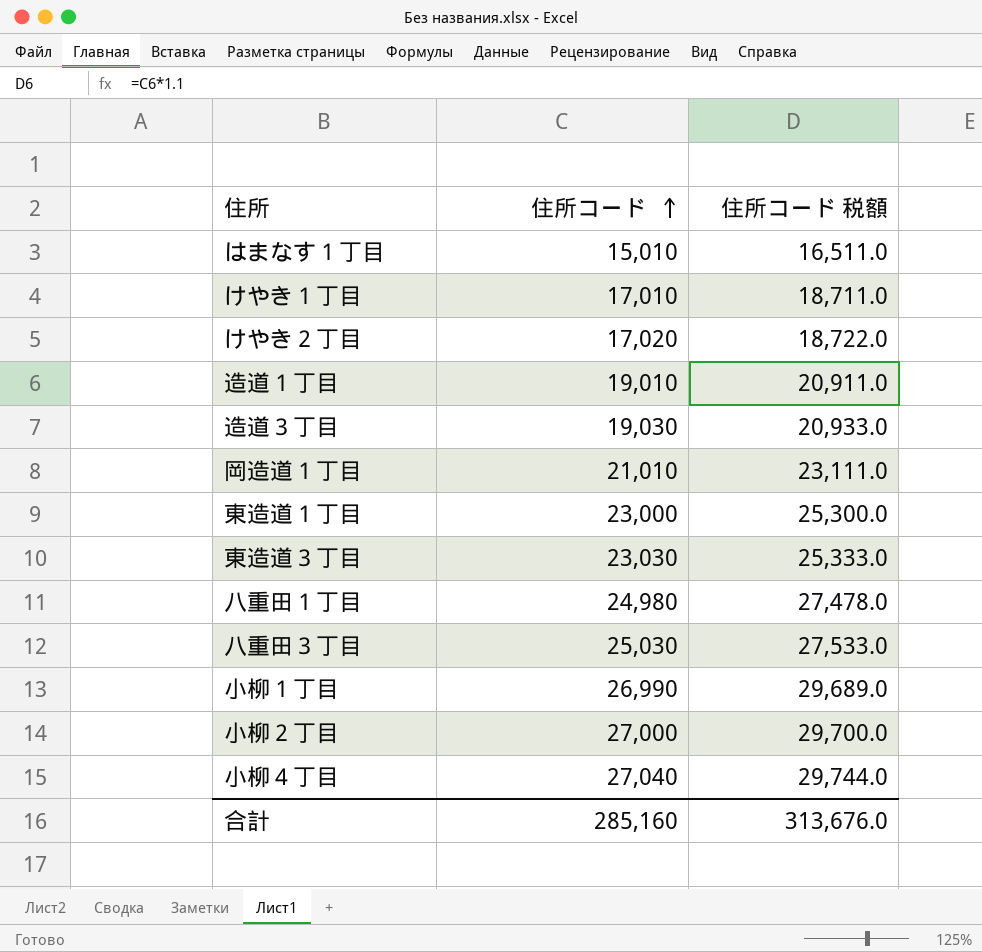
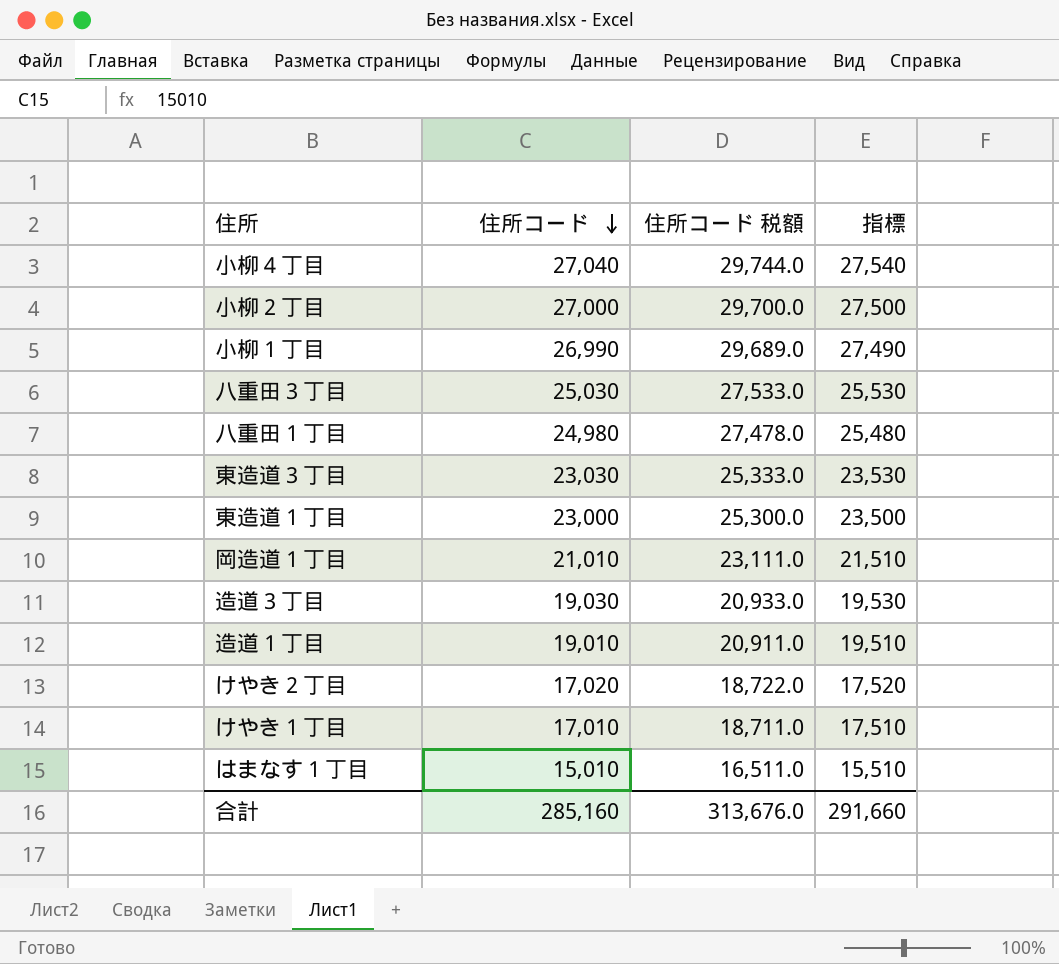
row order: 住所コード ascending -> 住所コード descending
column 指標 | formula: none -> [住所コード] + 500

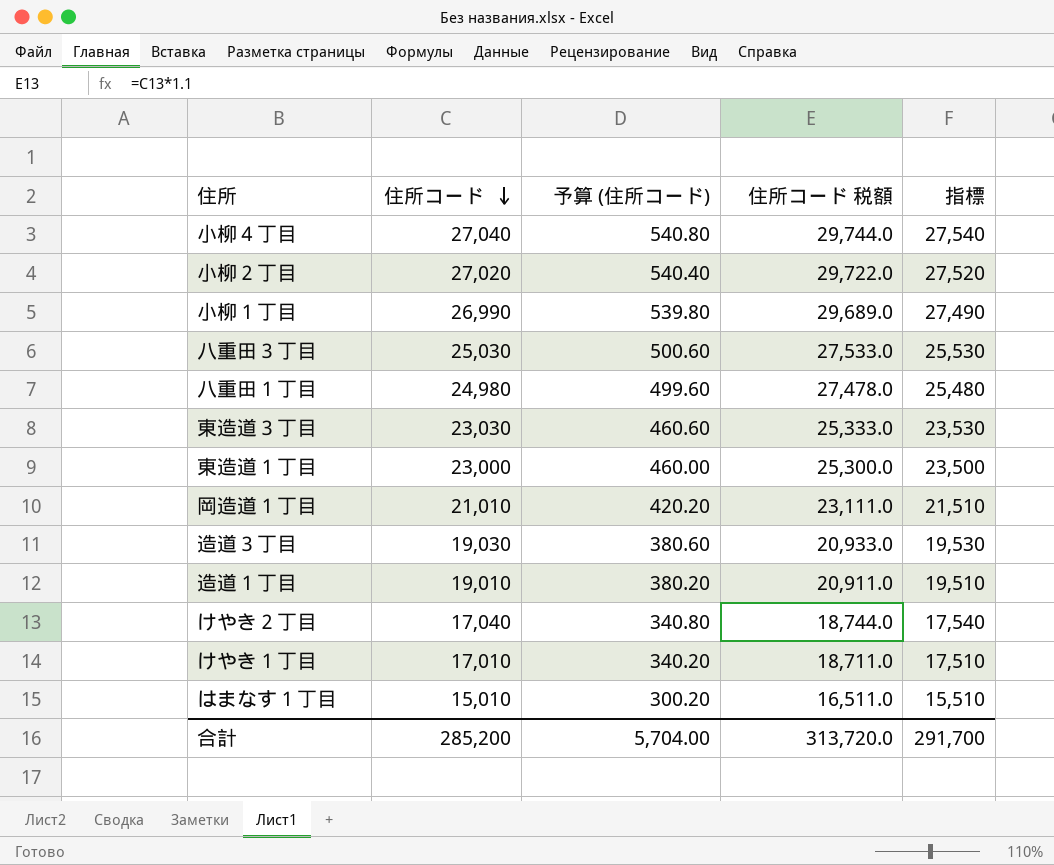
column 予算 (住所コード) | formula: none -> [住所コード] * 0.02
小柳２丁目 | 住所コード: 27,000 -> 27,020
小柳２丁目 | 住所コード 税額: 29,700.0 -> 29,722.0
小柳２丁目 | 指標: 27,500 -> 27,520
けやき２丁目 | 住所コード: 17,020 -> 17,040
けやき２丁目 | 住所コード 税額: 18,722.0 -> 18,744.0
けやき２丁目 | 指標: 17,520 -> 17,540
合計 | 住所コード: 285,160 -> 285,200
合計 | 住所コード 税額: 313,676.0 -> 313,720.0
合計 | 指標: 291,660 -> 291,700

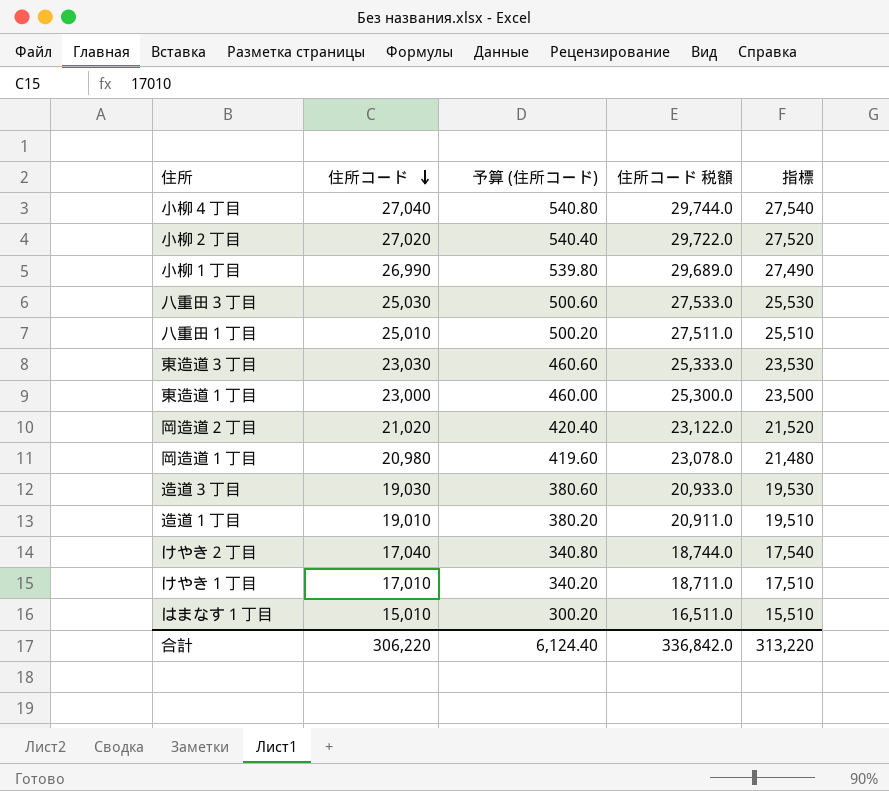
八重田１丁目 | 住所コード: 24,980 -> 25,010
八重田１丁目 | 予算 (住所コード): 499.60 -> 500.20
八重田１丁目 | 住所コード 税額: 27,478.0 -> 27,511.0
八重田１丁目 | 指標: 25,480 -> 25,510
row 岡造道２丁目: none -> 21,020 | 420.40 | 23,122.0 | 21,520
岡造道１丁目 | 住所コード: 21,010 -> 20,980
岡造道１丁目 | 予算 (住所コード): 420.20 -> 419.60
岡造道１丁目 | 住所コード 税額: 23,111.0 -> 23,078.0
岡造道１丁目 | 指標: 21,510 -> 21,480
合計 | 住所コード: 285,200 -> 306,220
合計 | 予算 (住所コード): 5,704.00 -> 6,124.40
合計 | 住所コード 税額: 313,720.0 -> 336,842.0
合計 | 指標: 291,700 -> 313,220

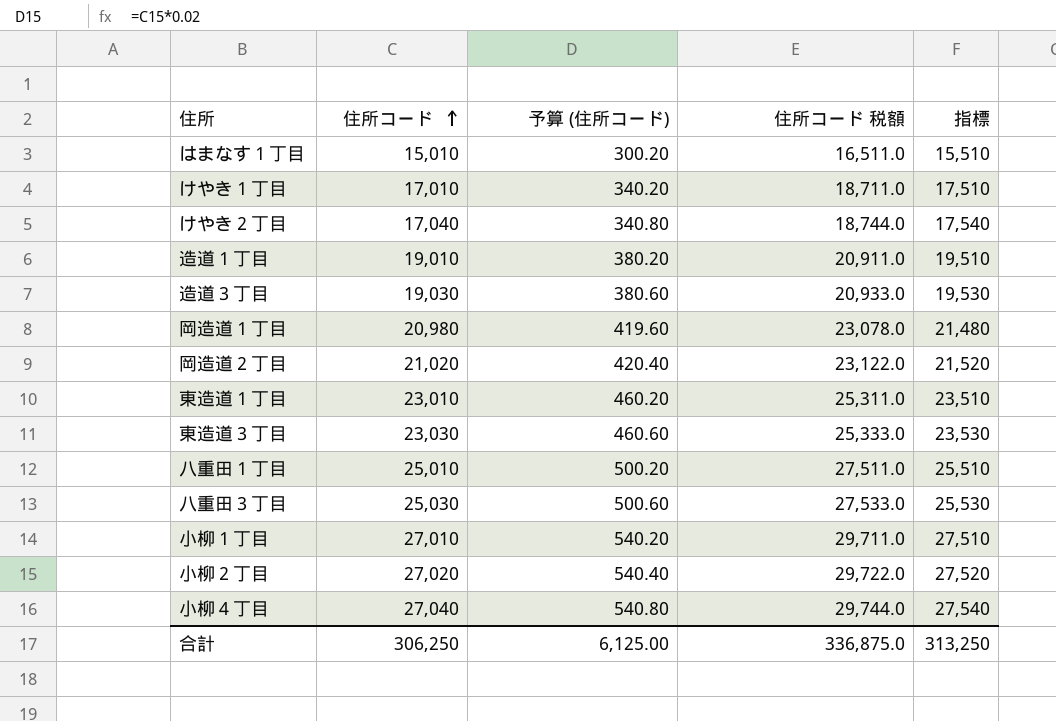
row order: 住所コード descending -> 住所コード ascending
東造道１丁目 | 住所コード: 23,000 -> 23,010
東造道１丁目 | 予算 (住所コード): 460.00 -> 460.20
東造道１丁目 | 住所コード 税額: 25,300.0 -> 25,311.0
東造道１丁目 | 指標: 23,500 -> 23,510
小柳１丁目 | 住所コード: 26,990 -> 27,010
小柳１丁目 | 予算 (住所コード): 539.80 -> 540.20
小柳１丁目 | 住所コード 税額: 29,689.0 -> 29,711.0
小柳１丁目 | 指標: 27,490 -> 27,510
合計 | 住所コード: 306,220 -> 306,250
合計 | 予算 (住所コード): 6,124.40 -> 6,125.00
合計 | 住所コード 税額: 336,842.0 -> 336,875.0
合計 | 指標: 313,220 -> 313,250

